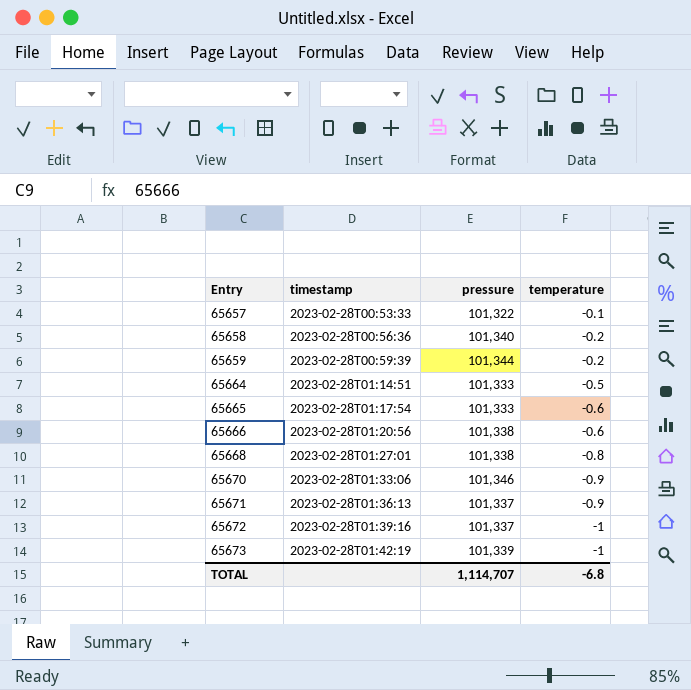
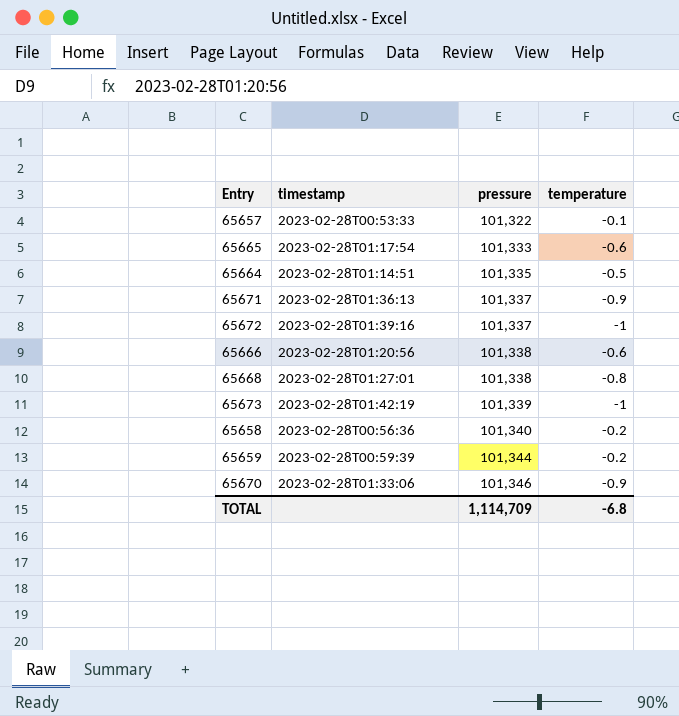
row order: Entry ascending -> pressure ascending
65664 | pressure: 101,333 -> 101,335
TOTAL | pressure: 1,114,707 -> 1,114,709

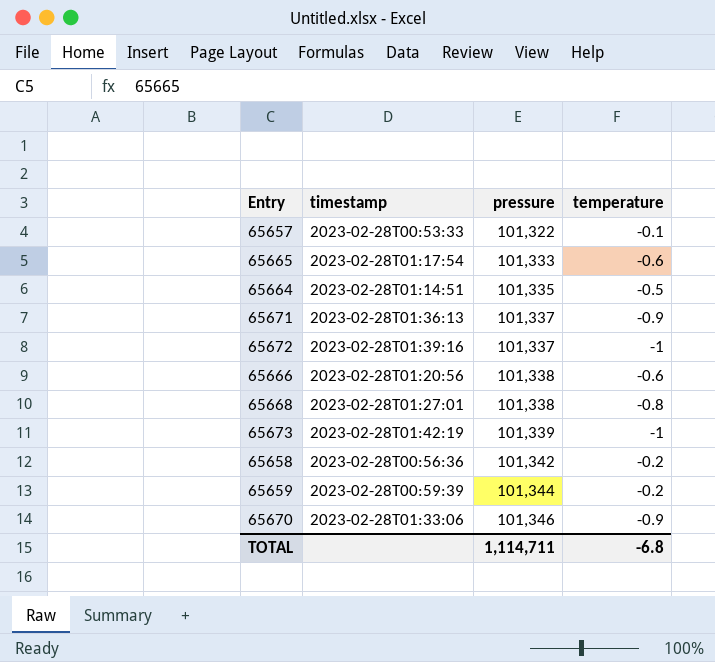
65658 | pressure: 101,340 -> 101,342
TOTAL | pressure: 1,114,709 -> 1,114,711

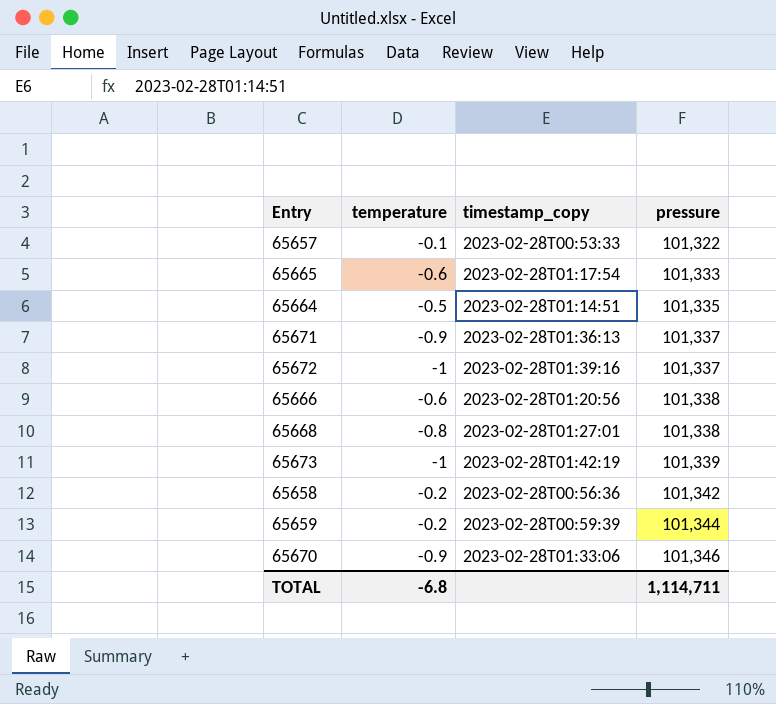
column temperature | position: 4 -> 2
column name: timestamp -> timestamp_copy

